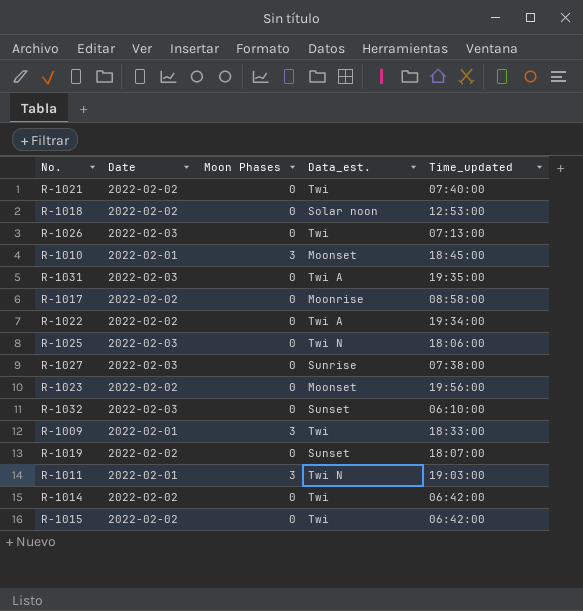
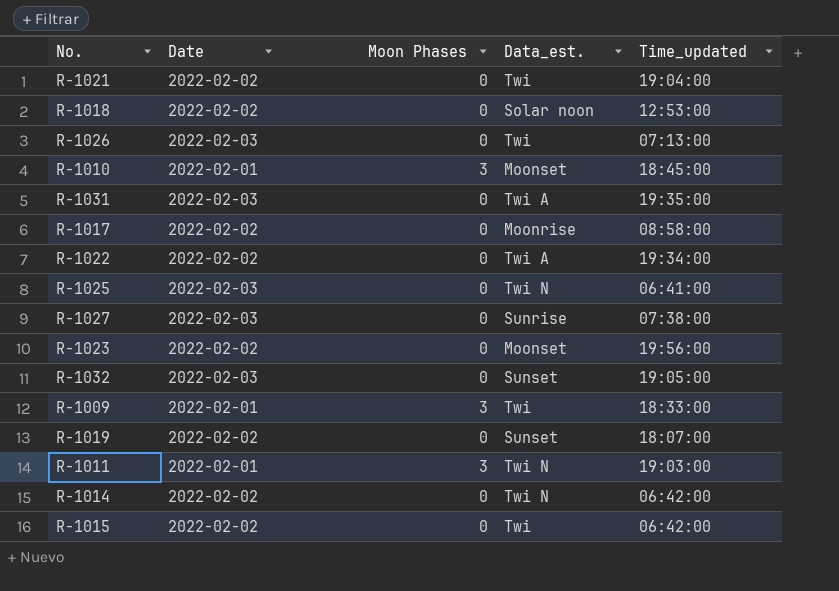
R-1021 | Time_updated: 07:40:00 -> 19:04:00
R-1025 | Time_updated: 18:06:00 -> 06:41:00
R-1032 | Time_updated: 06:10:00 -> 19:05:00
R-1014 | Data_est.: Twi -> Twi N

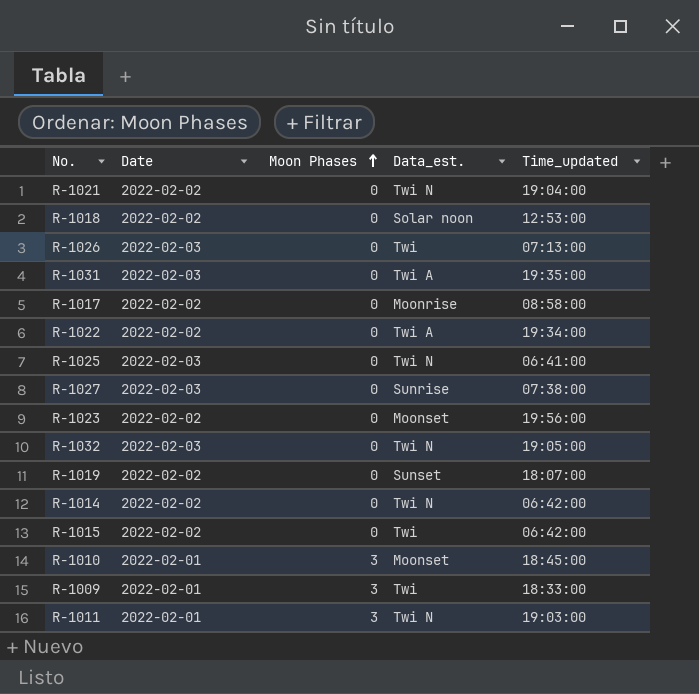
row order: none -> Moon Phases ascending
R-1021 | Data_est.: Twi -> Twi N
R-1032 | Data_est.: Sunset -> Twi N

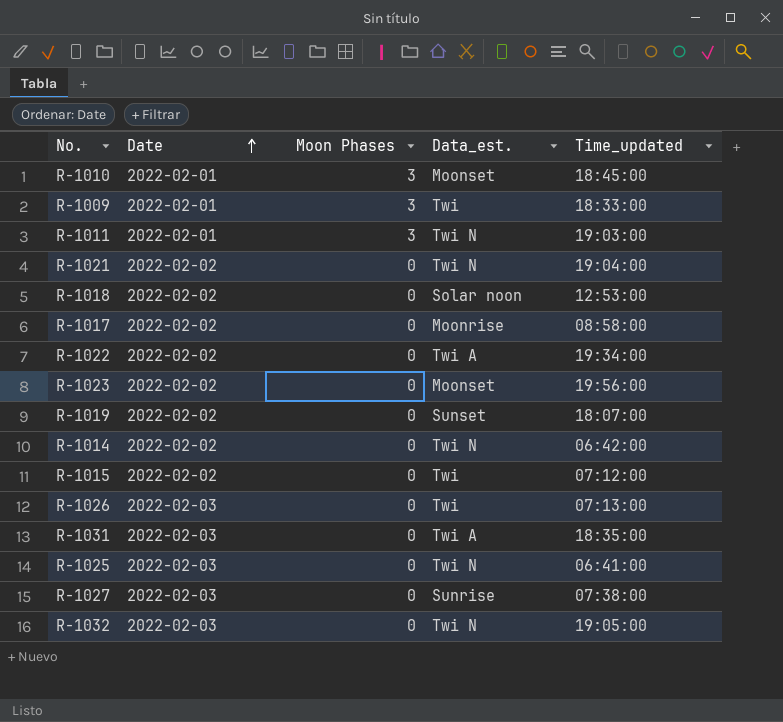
row order: Moon Phases ascending -> Date ascending
R-1015 | Time_updated: 06:42:00 -> 07:12:00
R-1031 | Time_updated: 19:35:00 -> 18:35:00

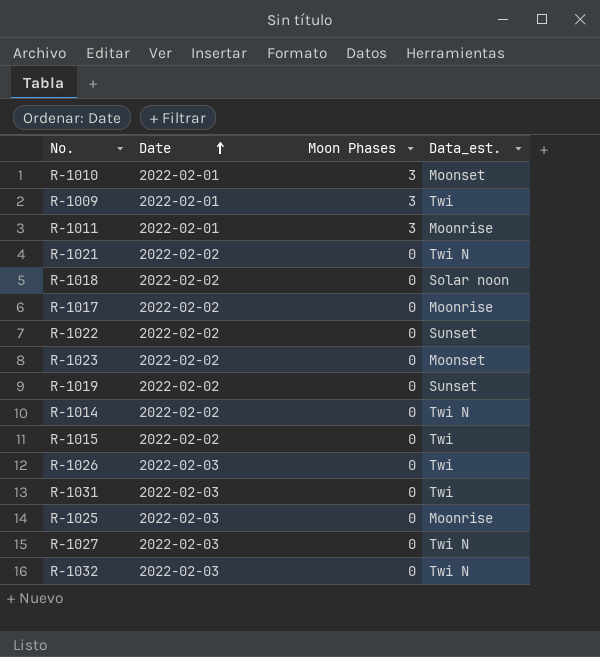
column Time_updated | position: 5 -> none
R-1011 | Data_est.: Twi N -> Moonrise
R-1022 | Data_est.: Twi A -> Sunset
R-1031 | Data_est.: Twi A -> Twi
R-1025 | Data_est.: Twi N -> Moonrise
R-1027 | Data_est.: Sunrise -> Twi N

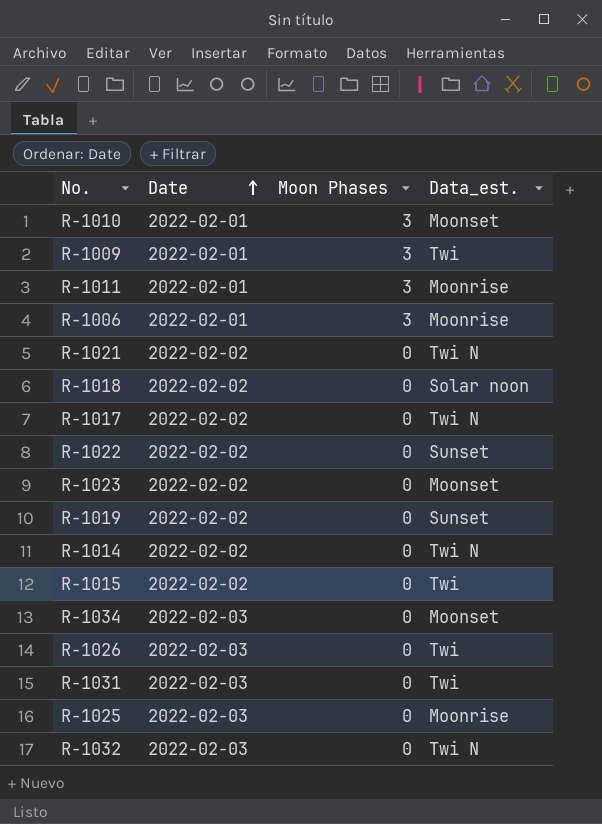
row R-1027: 2022-02-03 | 0 | Twi N -> none
row R-1006: none -> 2022-02-01 | 3 | Moonrise
R-1017 | Data_est.: Moonrise -> Twi N
row R-1034: none -> 2022-02-03 | 0 | Moonset

